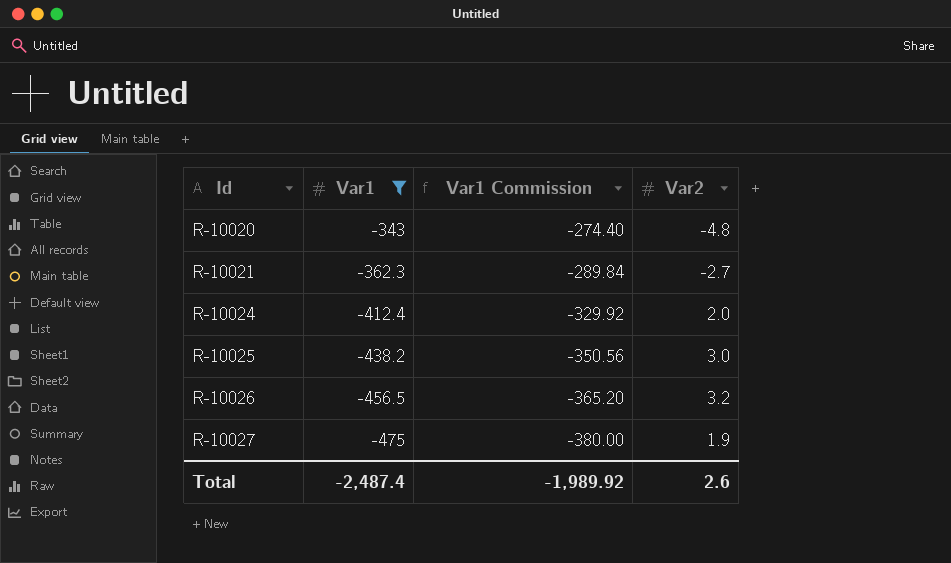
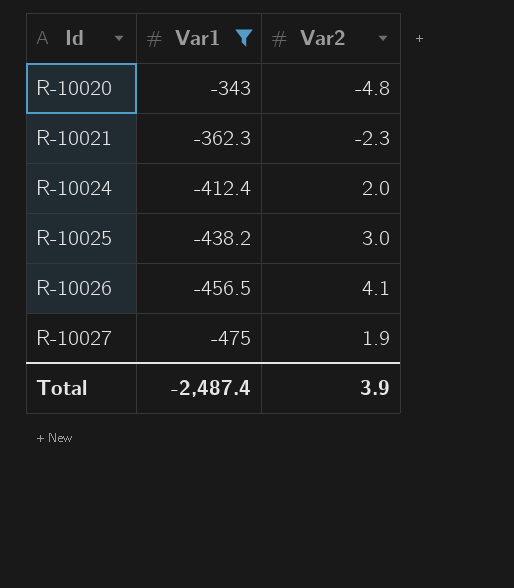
column Var1 Commission | formula: [Var1] * 0.8 -> none
R-10021 | Var2: -2.7 -> -2.3
R-10026 | Var2: 3.2 -> 4.1
Total | Var2: 2.6 -> 3.9

